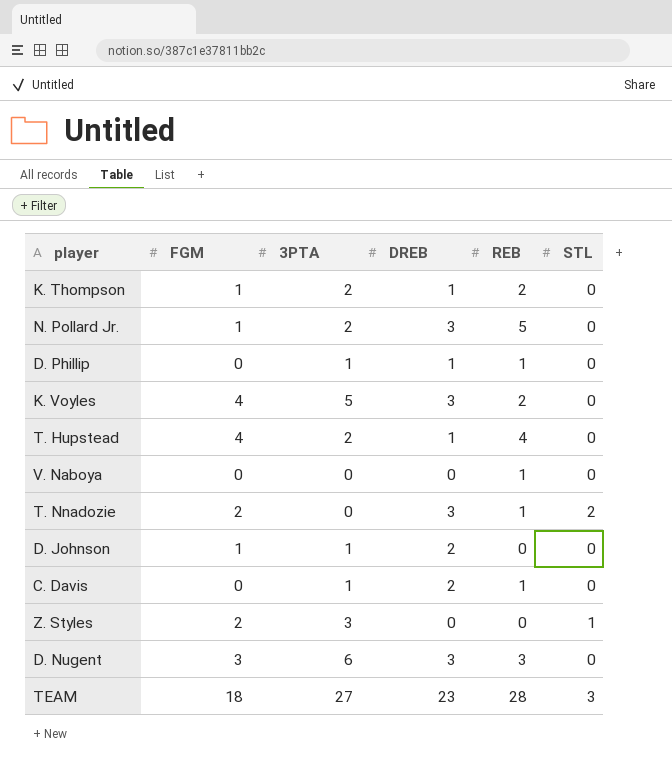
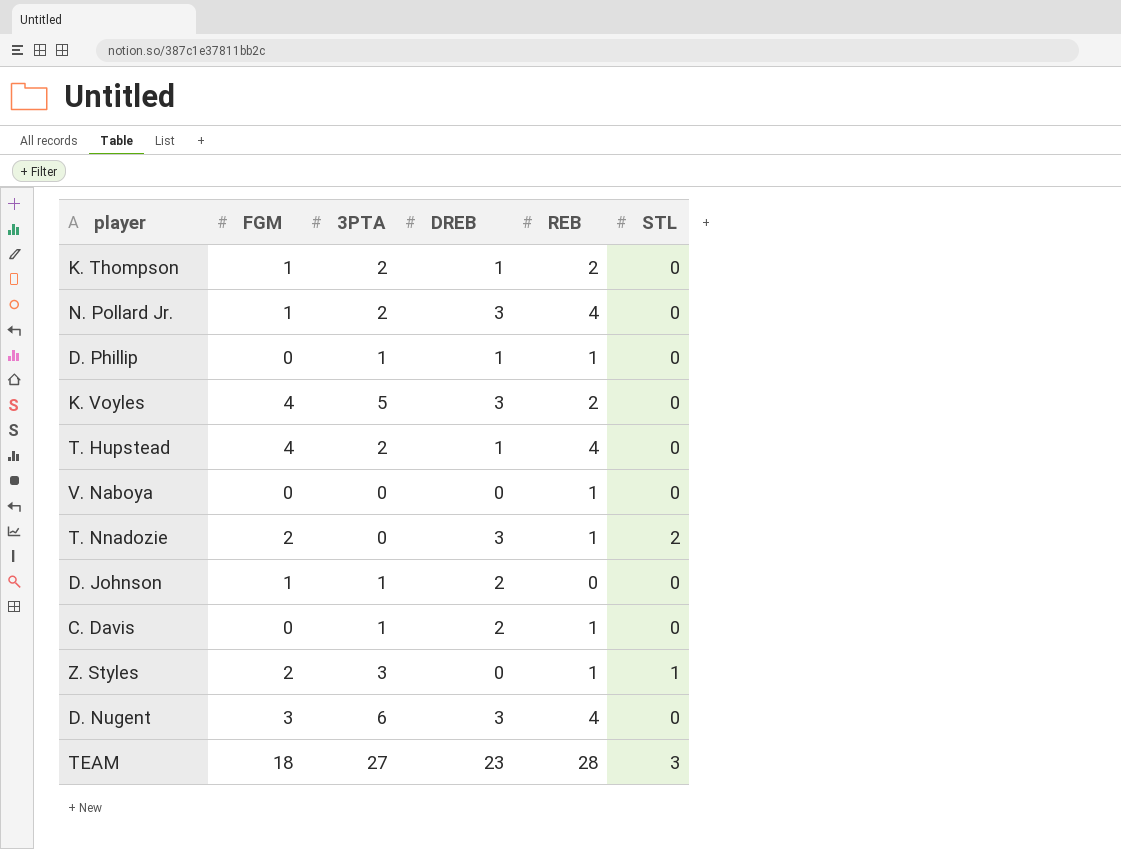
N. Pollard Jr. | REB: 5 -> 4
Z. Styles | REB: 0 -> 1
D. Nugent | REB: 3 -> 4

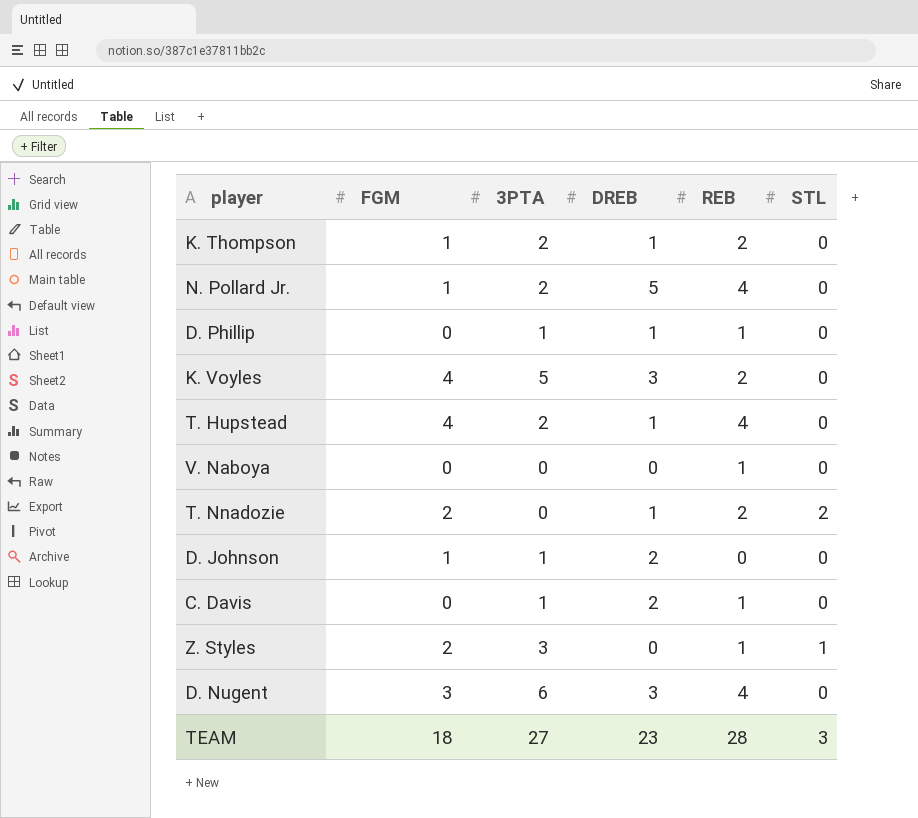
N. Pollard Jr. | DREB: 3 -> 5
T. Nnadozie | DREB: 3 -> 1
T. Nnadozie | REB: 1 -> 2

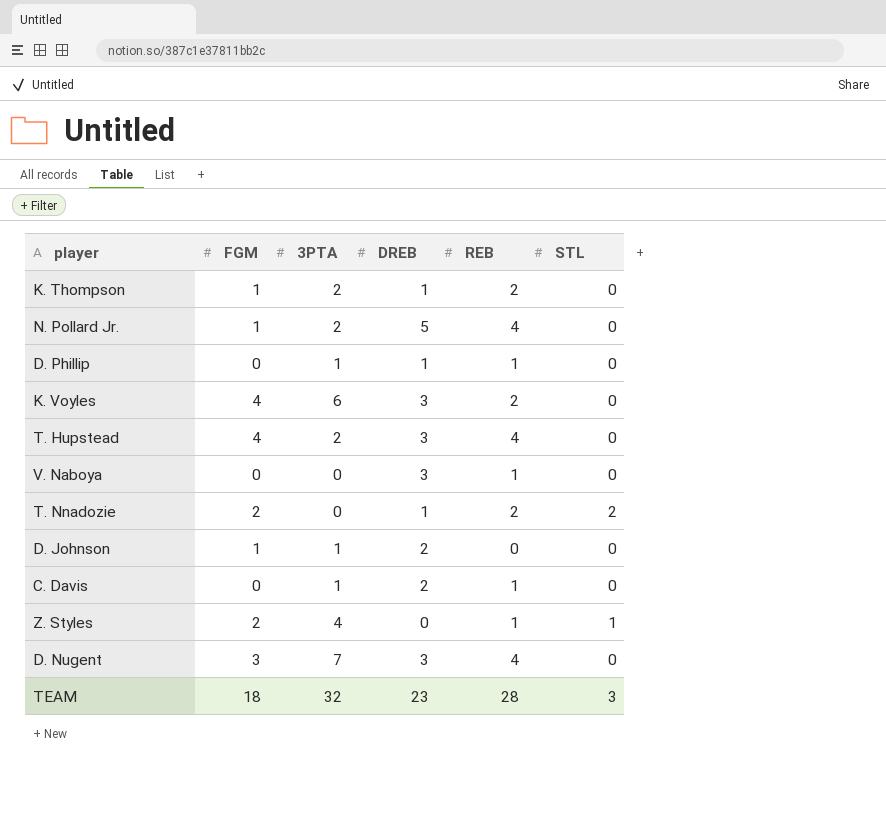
K. Voyles | 3PTA: 5 -> 6
T. Hupstead | DREB: 1 -> 3
V. Naboya | DREB: 0 -> 3
Z. Styles | 3PTA: 3 -> 4
D. Nugent | 3PTA: 6 -> 7
TEAM | 3PTA: 27 -> 32

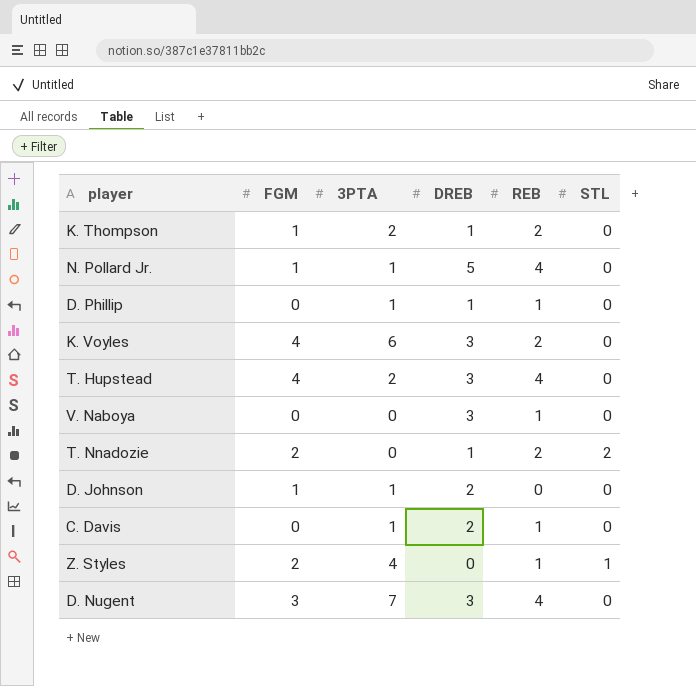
row TEAM: 18 | 32 | 23 | 28 | 3 -> none
N. Pollard Jr. | 3PTA: 2 -> 1

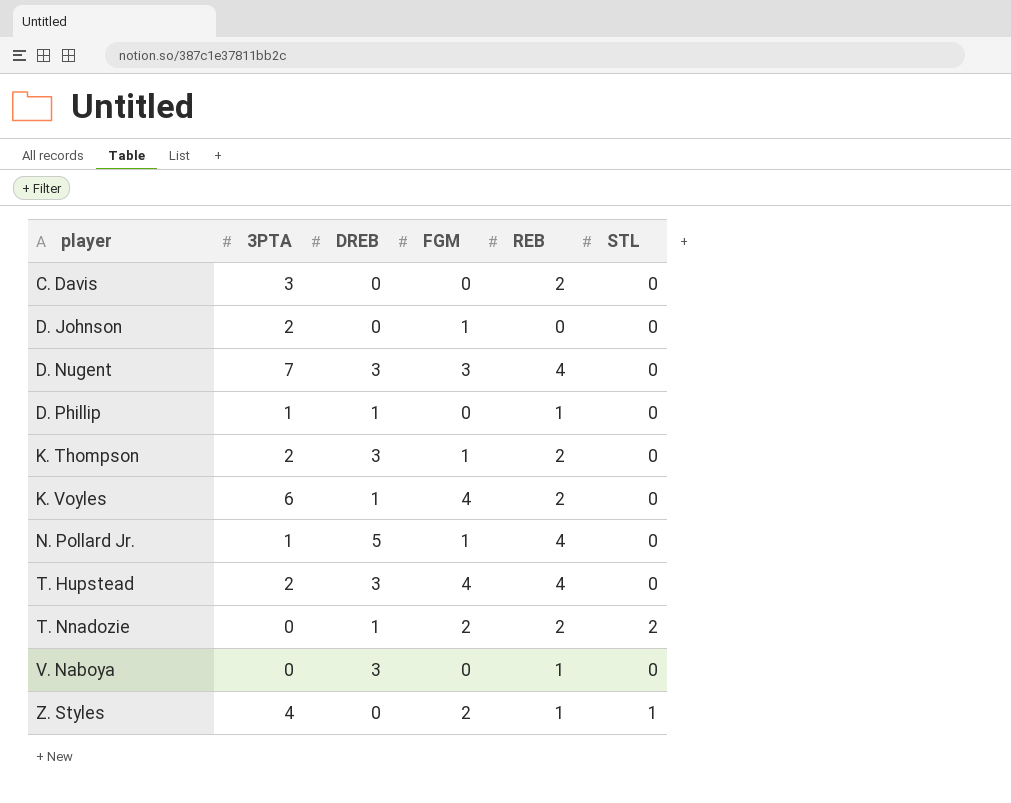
row order: none -> player ascending
column FGM | position: 2 -> 4
C. Davis | 3PTA: 1 -> 3
C. Davis | DREB: 2 -> 0
C. Davis | REB: 1 -> 2
D. Johnson | 3PTA: 1 -> 2
D. Johnson | DREB: 2 -> 0
K. Thompson | DREB: 1 -> 3
K. Voyles | DREB: 3 -> 1

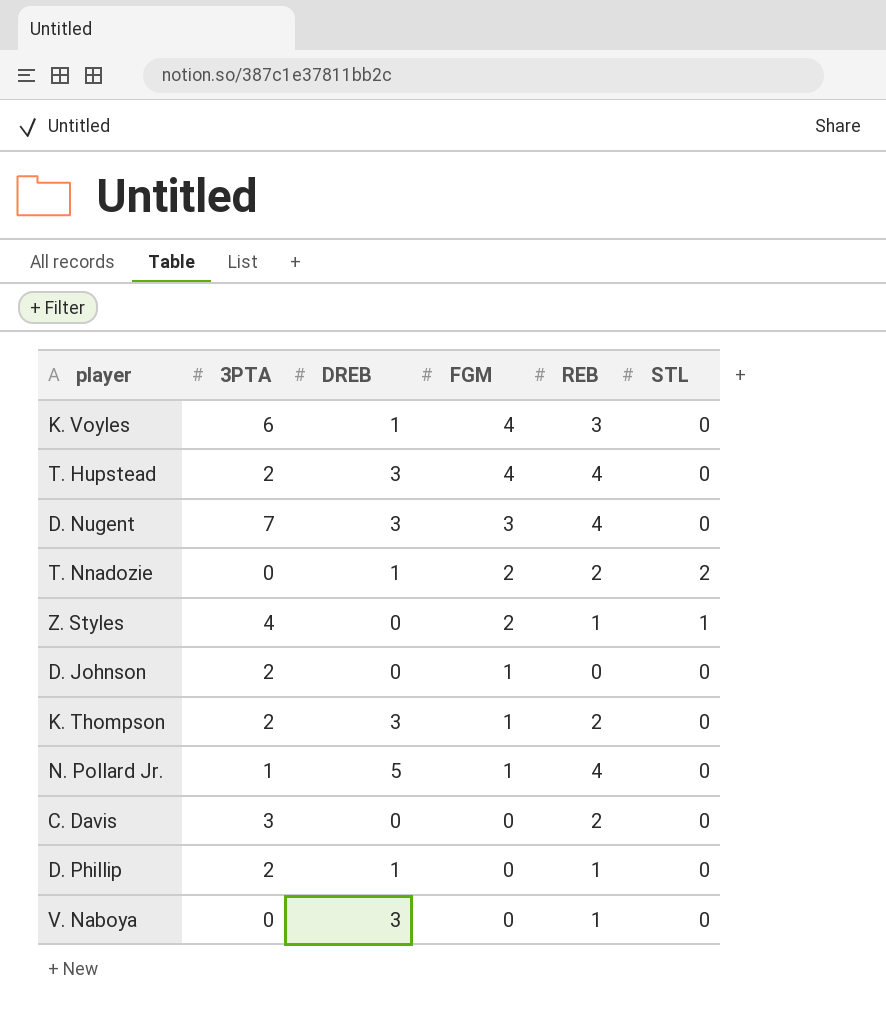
row order: player ascending -> FGM descending
K. Voyles | REB: 2 -> 3
D. Phillip | 3PTA: 1 -> 2

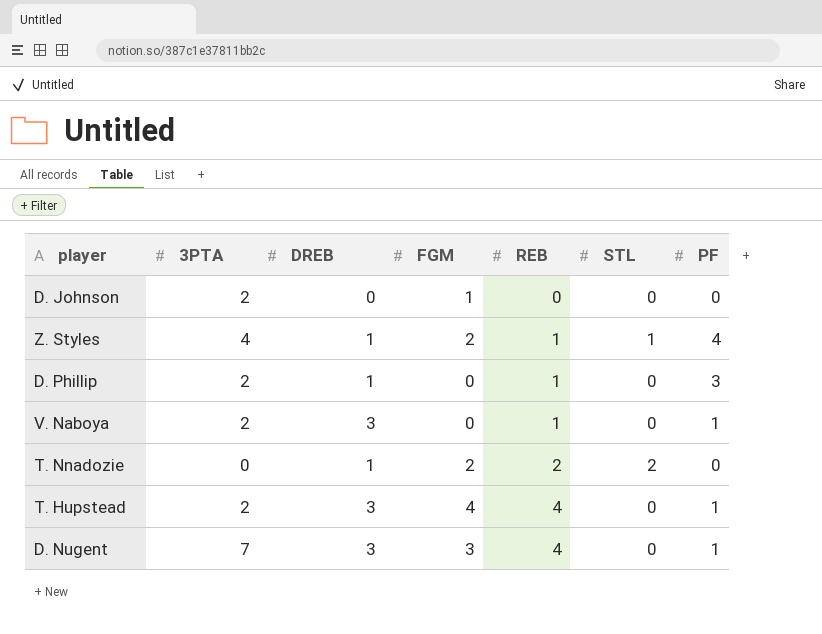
row order: FGM descending -> REB ascending
column PF | position: none -> 7
row K. Voyles: 6 | 1 | 4 | 3 | 0 -> none
row K. Thompson: 2 | 3 | 1 | 2 | 0 -> none
row N. Pollard Jr.: 1 | 5 | 1 | 4 | 0 -> none
row C. Davis: 3 | 0 | 0 | 2 | 0 -> none
Z. Styles | DREB: 0 -> 1
V. Naboya | 3PTA: 0 -> 2

